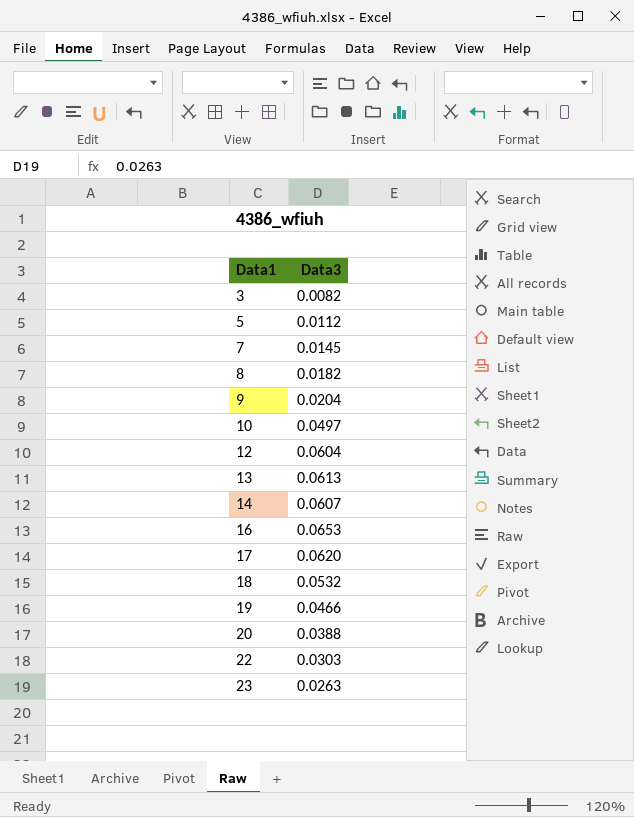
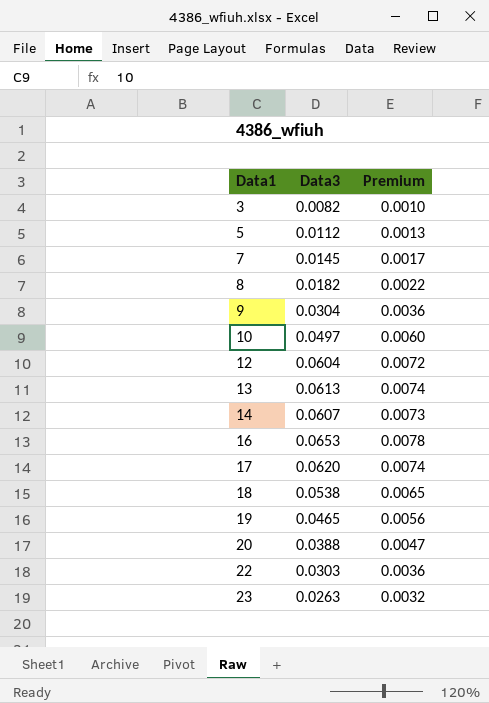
column Premium | formula: none -> [Data3] * 0.12
9 | Data3: 0.0204 -> 0.0304
18 | Data3: 0.0532 -> 0.0538
19 | Data3: 0.0466 -> 0.0465

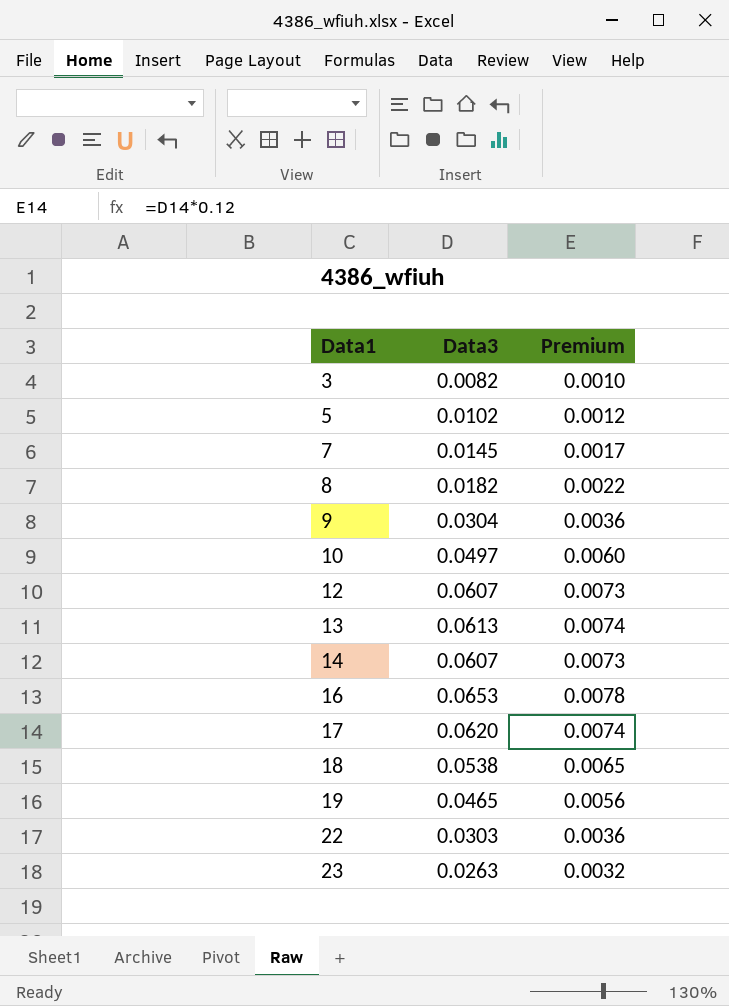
row 20: 0.0388 | 0.0047 -> none
5 | Data3: 0.0112 -> 0.0102
5 | Premium: 0.0013 -> 0.0012
12 | Data3: 0.0604 -> 0.0607
12 | Premium: 0.0072 -> 0.0073

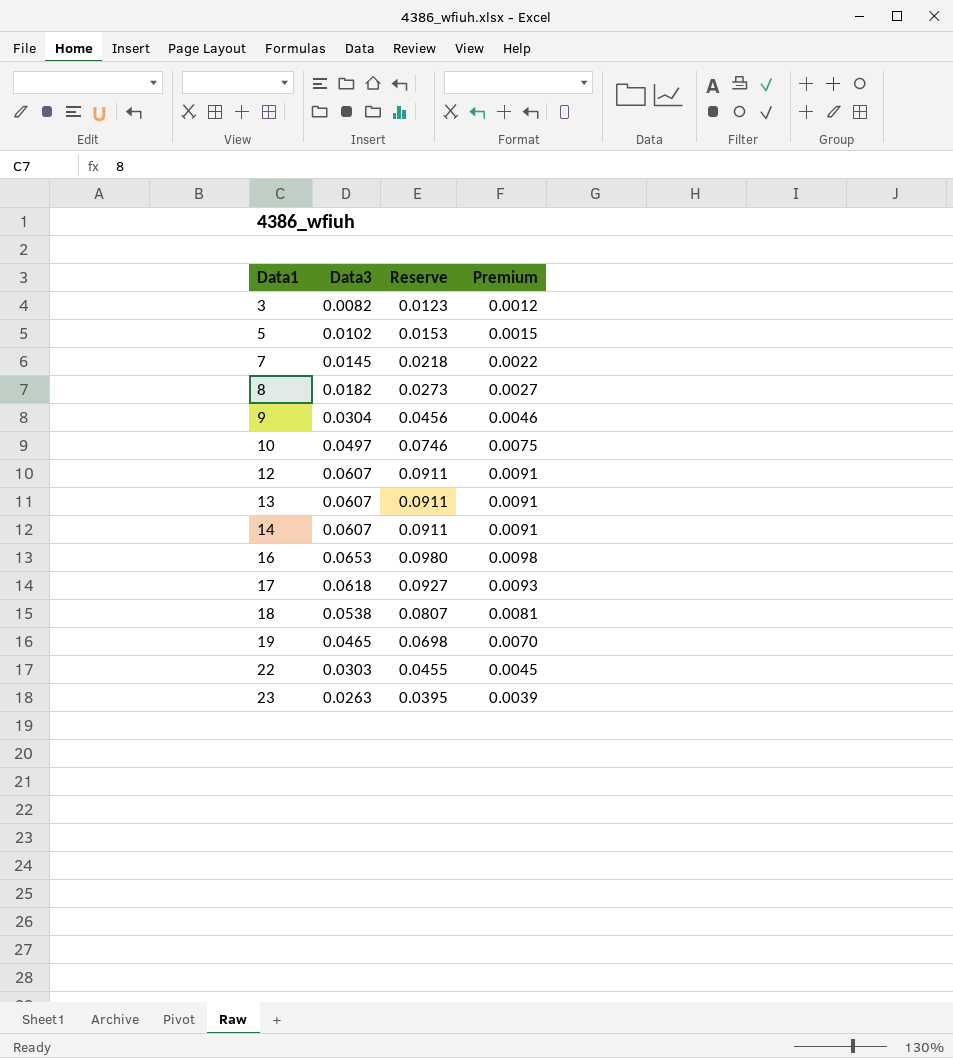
column Reserve | formula: none -> [Data3] * 1.5
column Premium | formula: [Data3] * 0.12 -> [Data3] * 0.15
13 | Data3: 0.0613 -> 0.0607
17 | Data3: 0.0620 -> 0.0618

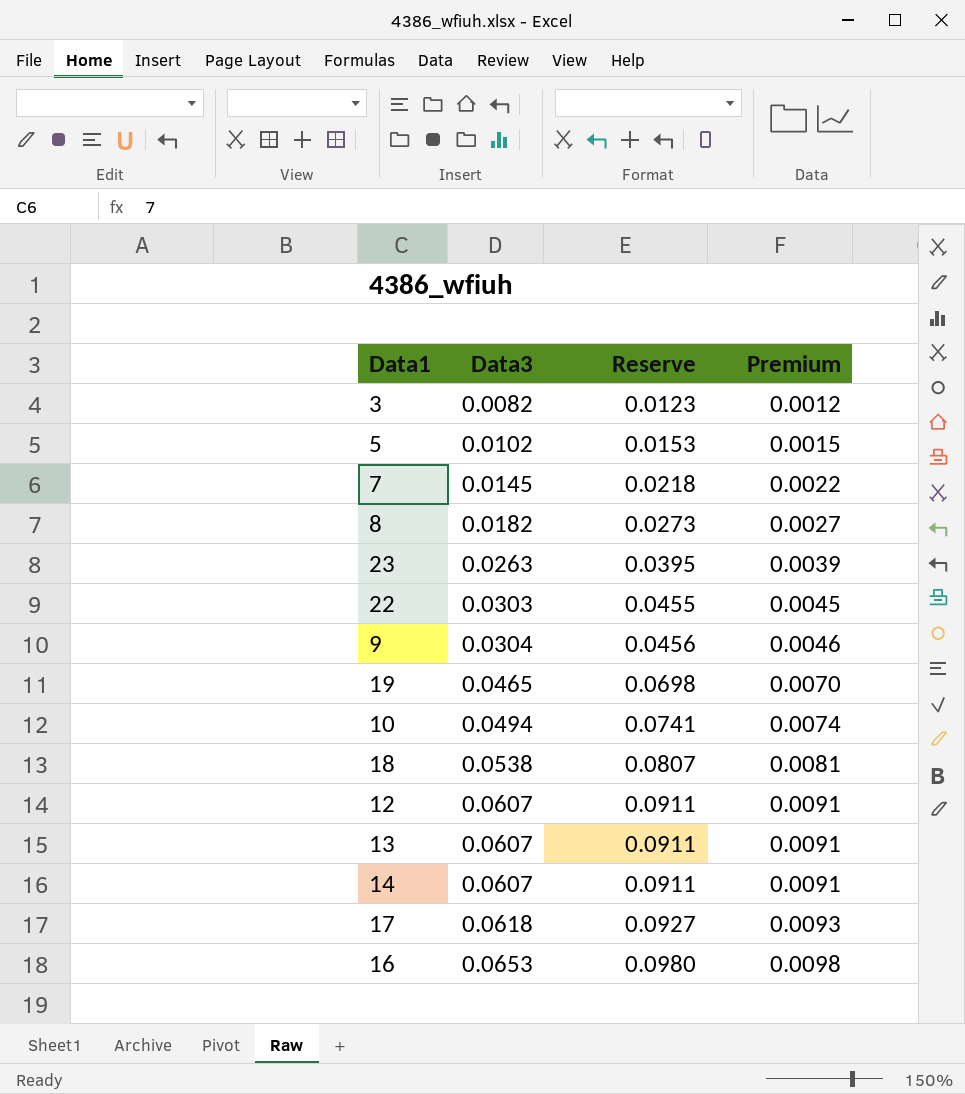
row order: Data1 ascending -> Data3 ascending
10 | Data3: 0.0497 -> 0.0494
10 | Reserve: 0.0746 -> 0.0741
10 | Premium: 0.0075 -> 0.0074

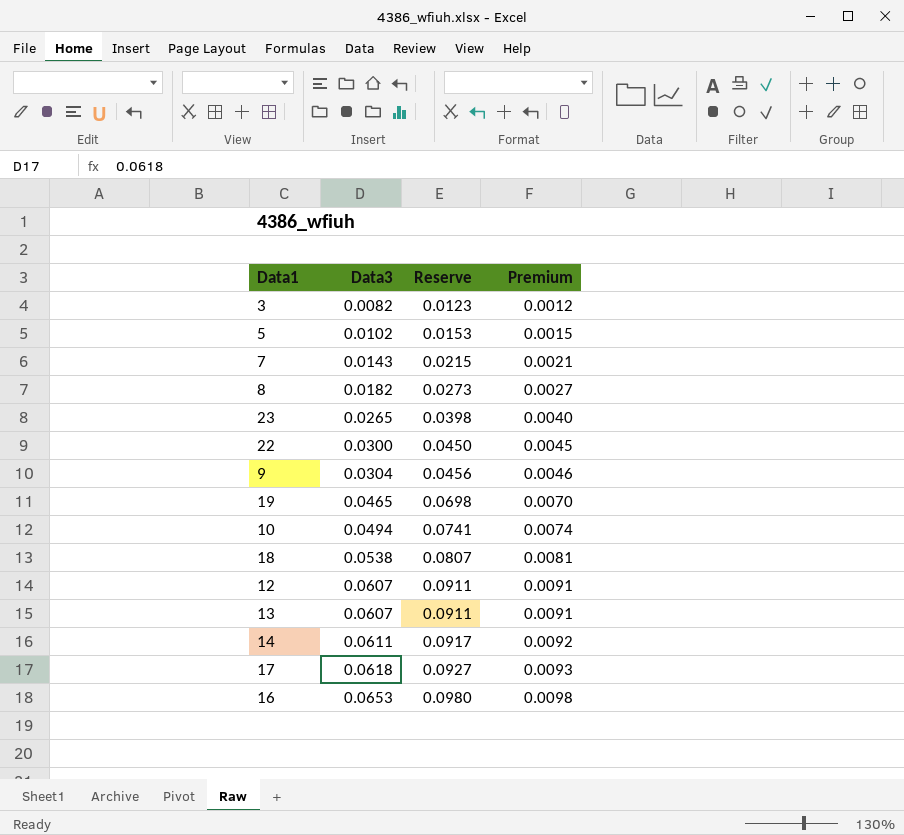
7 | Data3: 0.0145 -> 0.0143
7 | Reserve: 0.0218 -> 0.0215
7 | Premium: 0.0022 -> 0.0021
23 | Data3: 0.0263 -> 0.0265
23 | Reserve: 0.0395 -> 0.0398
23 | Premium: 0.0039 -> 0.0040
22 | Data3: 0.0303 -> 0.0300
22 | Reserve: 0.0455 -> 0.0450
14 | Data3: 0.0607 -> 0.0611
14 | Reserve: 0.0911 -> 0.0917
14 | Premium: 0.0091 -> 0.0092

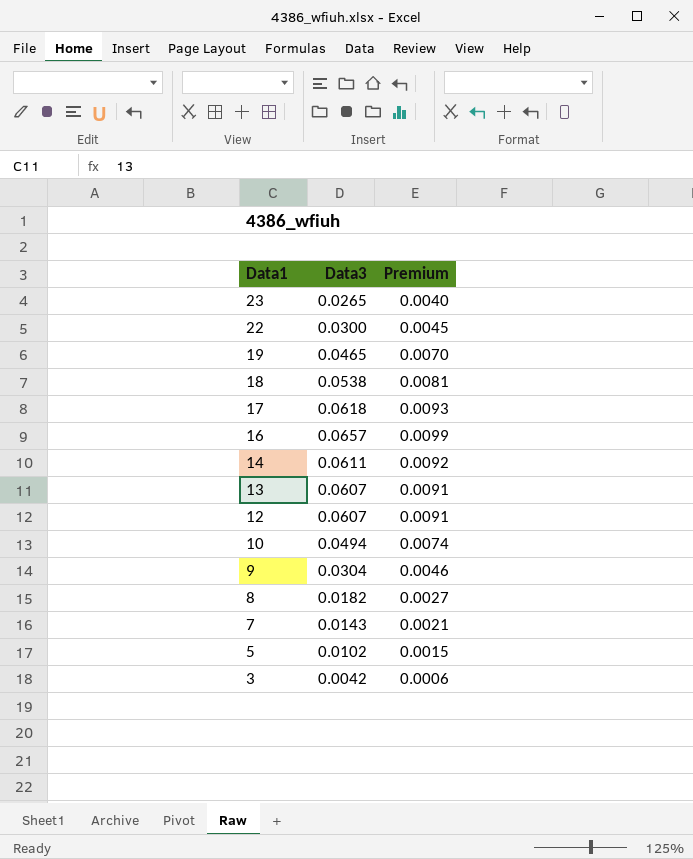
row order: Data3 ascending -> Data1 descending
column Reserve | formula: [Data3] * 1.5 -> none
16 | Data3: 0.0653 -> 0.0657
16 | Premium: 0.0098 -> 0.0099
3 | Data3: 0.0082 -> 0.0042
3 | Premium: 0.0012 -> 0.0006

